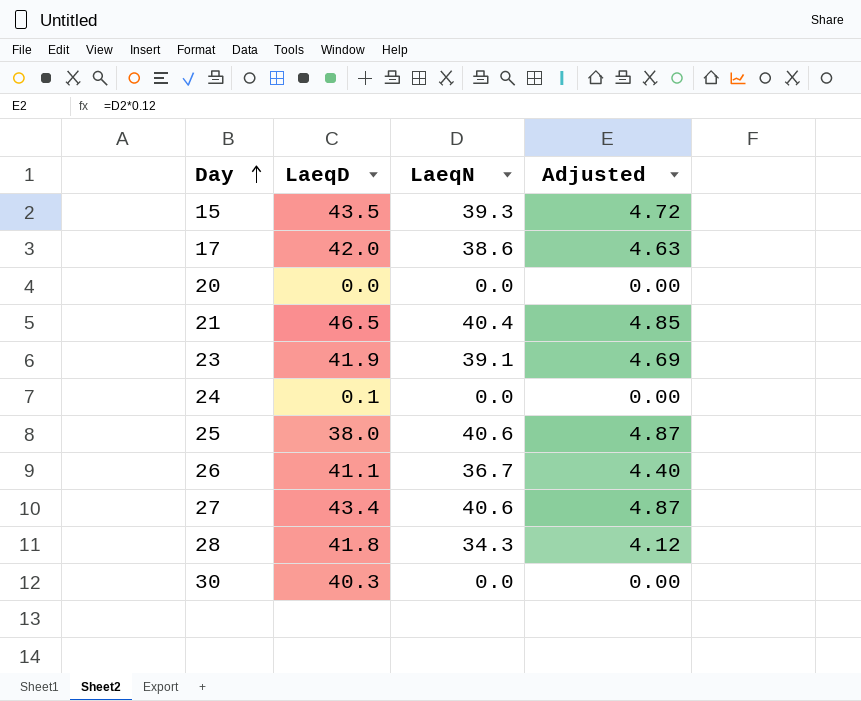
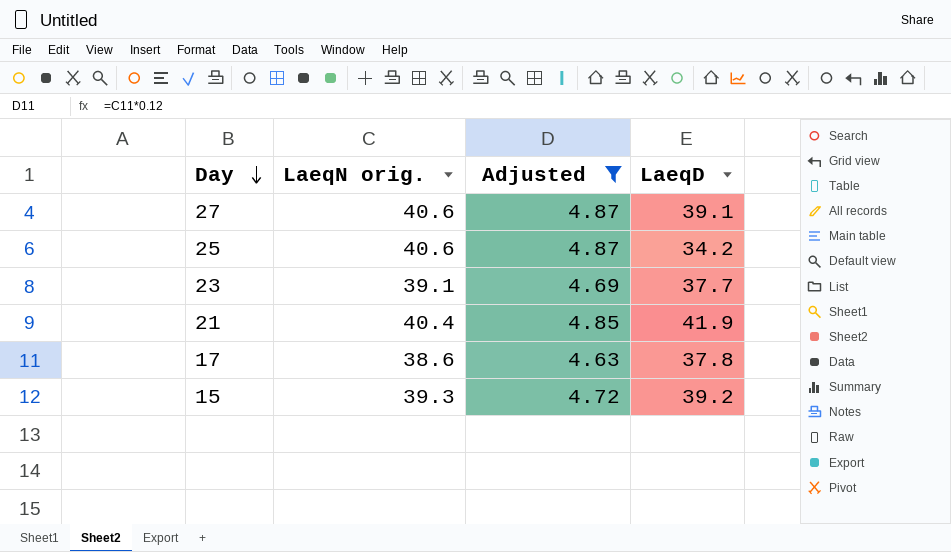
filter: none -> Adjusted >= 4.63
row order: Day ascending -> Day descending
column name: LaeqN -> LaeqN orig.
column LaeqD | position: 2 -> 4
27 | LaeqD: 43.4 -> 39.1
25 | LaeqD: 38.0 -> 34.2
23 | LaeqD: 41.9 -> 37.7
21 | LaeqD: 46.5 -> 41.9
17 | LaeqD: 42.0 -> 37.8
15 | LaeqD: 43.5 -> 39.2

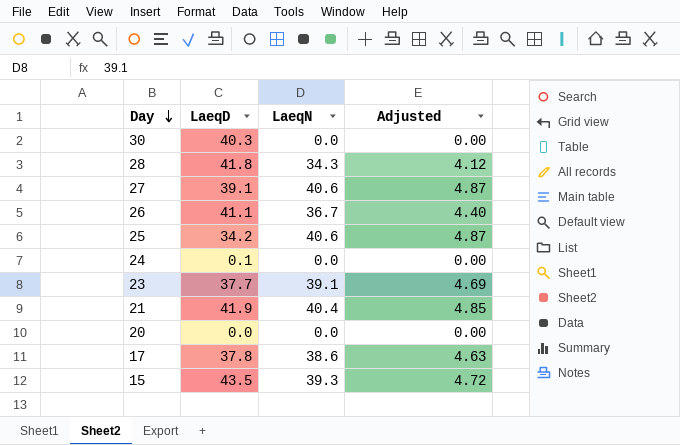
filter: Adjusted >= 4.63 -> none
column LaeqD | position: 4 -> 2
column name: LaeqN orig. -> LaeqN
15 | LaeqD: 39.2 -> 43.5

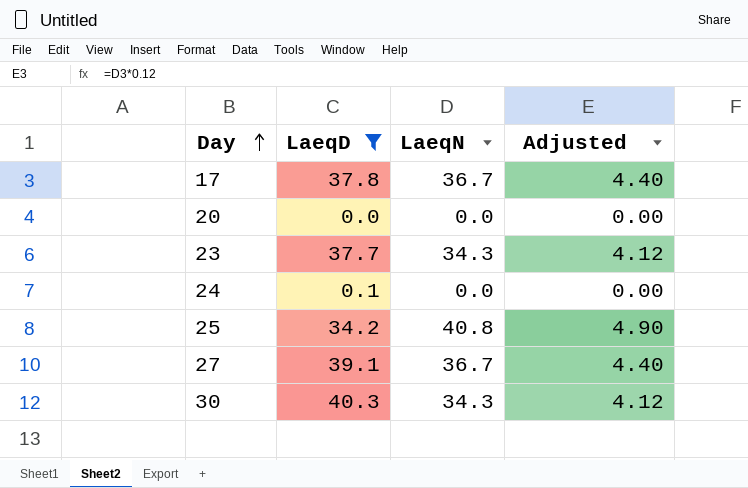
filter: none -> LaeqD <= 40.3
row order: Day descending -> Day ascending
17 | LaeqN: 38.6 -> 36.7
17 | Adjusted: 4.63 -> 4.40
23 | LaeqN: 39.1 -> 34.3
23 | Adjusted: 4.69 -> 4.12
25 | LaeqN: 40.6 -> 40.8
25 | Adjusted: 4.87 -> 4.90
27 | LaeqN: 40.6 -> 36.7
27 | Adjusted: 4.87 -> 4.40
30 | LaeqN: 0.0 -> 34.3
30 | Adjusted: 0.00 -> 4.12

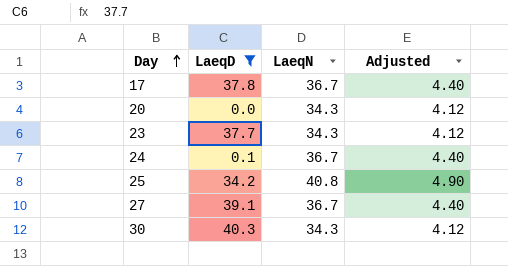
20 | LaeqN: 0.0 -> 34.3
20 | Adjusted: 0.00 -> 4.12
24 | LaeqN: 0.0 -> 36.7
24 | Adjusted: 0.00 -> 4.40

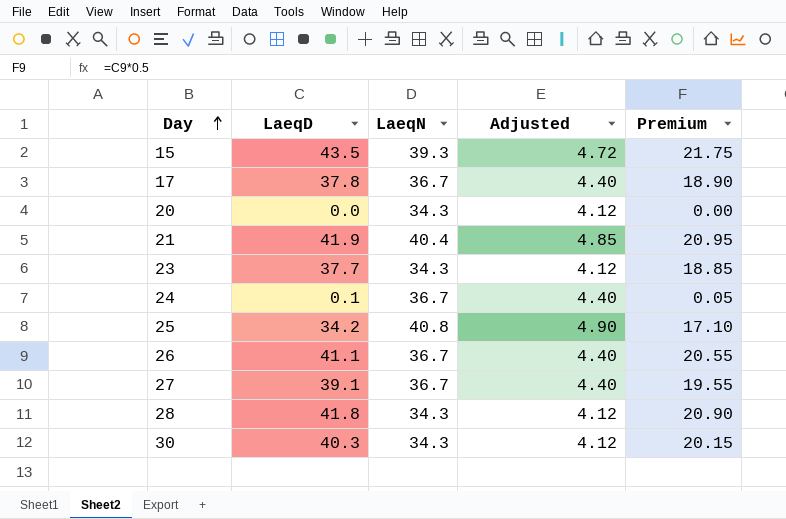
filter: LaeqD <= 40.3 -> none
column Premium | formula: none -> [LaeqD] * 0.5

